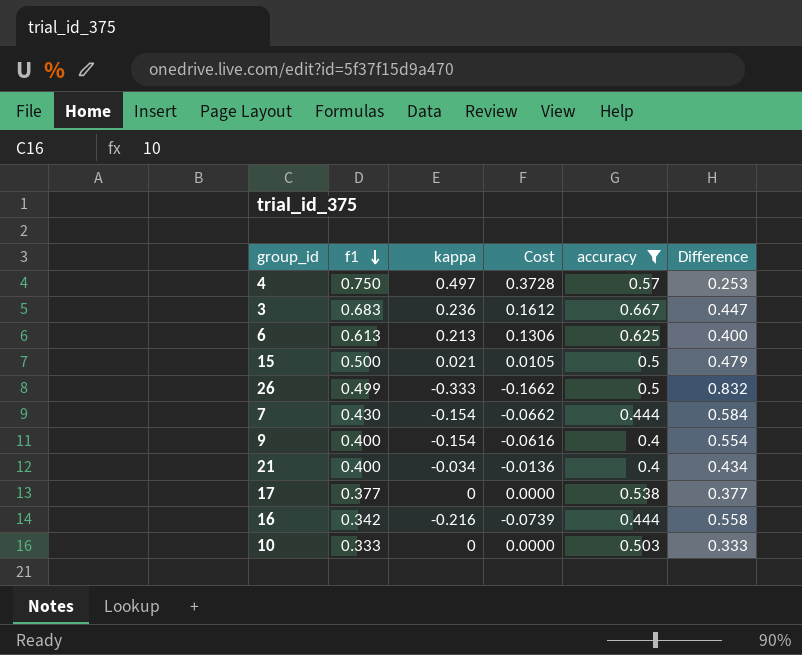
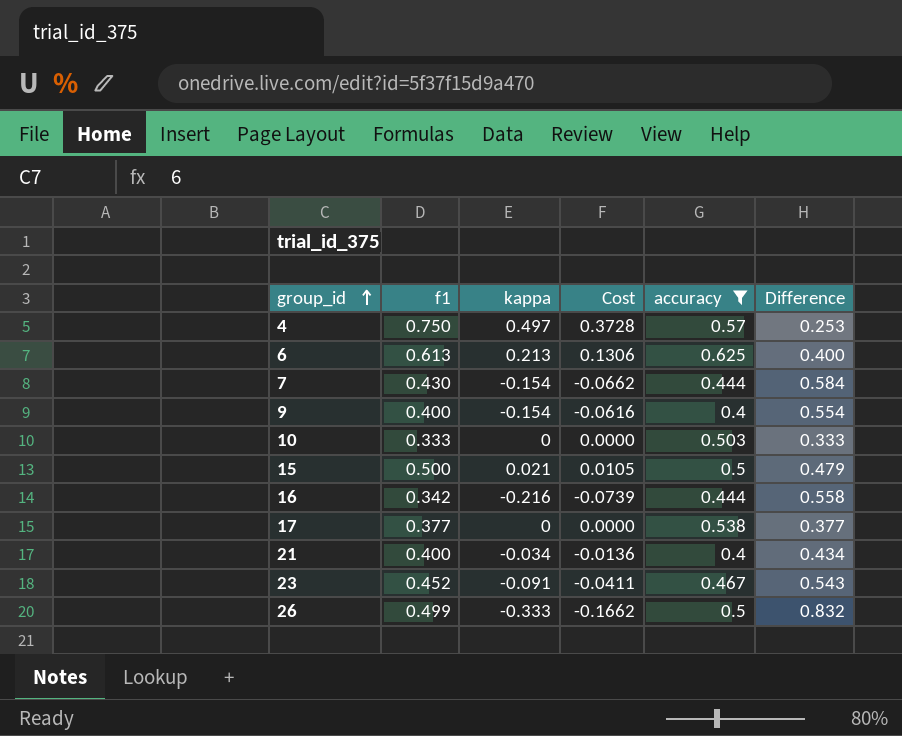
row order: f1 descending -> group_id ascending
row 3: 0.683 | 0.236 | 0.1612 | 0.667 | 0.447 -> none
row 23: none -> 0.452 | -0.091 | -0.0411 | 0.467 | 0.543

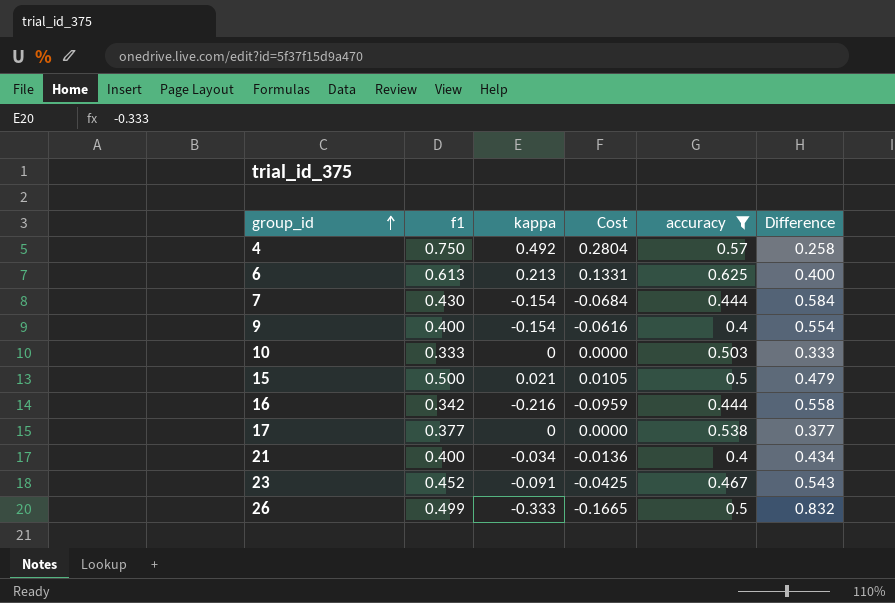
column Cost | formula: [f1] * [kappa] -> [kappa] * [accuracy]
4 | kappa: 0.497 -> 0.492
4 | Difference: 0.253 -> 0.258

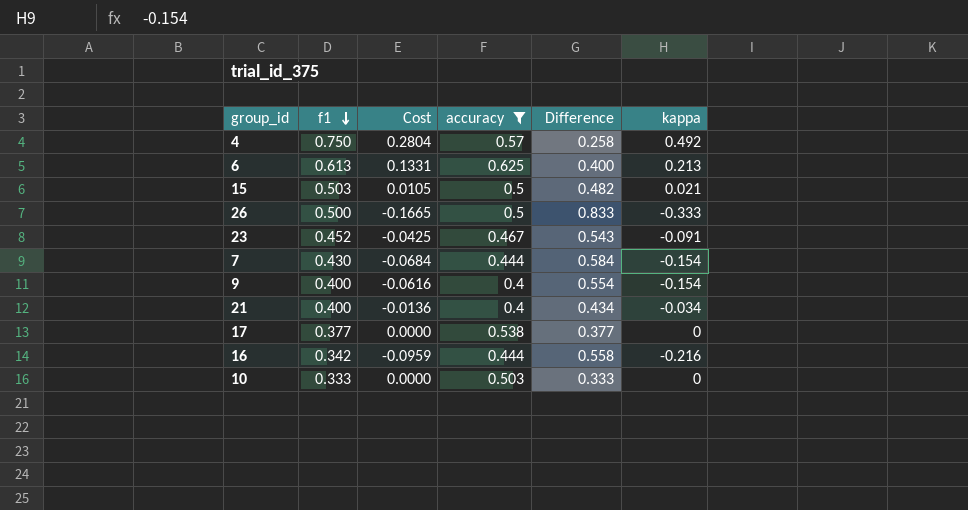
row order: group_id ascending -> f1 descending
column kappa | position: 3 -> 6
15 | f1: 0.500 -> 0.503
15 | Difference: 0.479 -> 0.482
26 | f1: 0.499 -> 0.500
26 | Difference: 0.832 -> 0.833

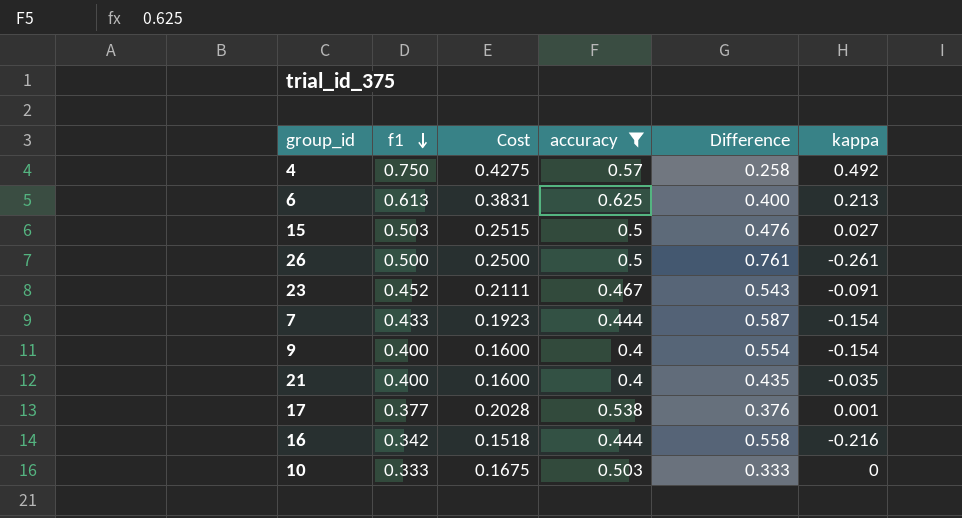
column Cost | formula: [accuracy] * [kappa] -> [f1] * [accuracy]
15 | Difference: 0.482 -> 0.476
15 | kappa: 0.021 -> 0.027
26 | Difference: 0.833 -> 0.761
26 | kappa: -0.333 -> -0.261
7 | f1: 0.430 -> 0.433
7 | Difference: 0.584 -> 0.587
21 | Difference: 0.434 -> 0.435
21 | kappa: -0.034 -> -0.035
17 | Difference: 0.377 -> 0.376
17 | kappa: 0 -> 0.001

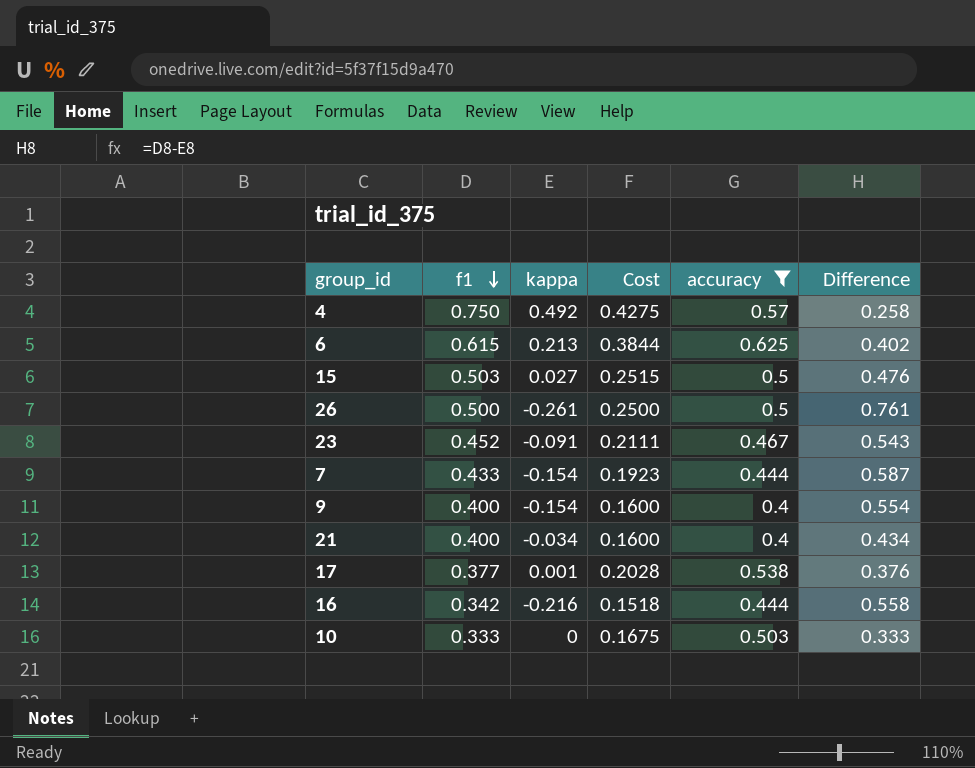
column kappa | position: 6 -> 3
6 | f1: 0.613 -> 0.615
6 | Cost: 0.3831 -> 0.3844
6 | Difference: 0.400 -> 0.402
21 | kappa: -0.035 -> -0.034
21 | Difference: 0.435 -> 0.434

